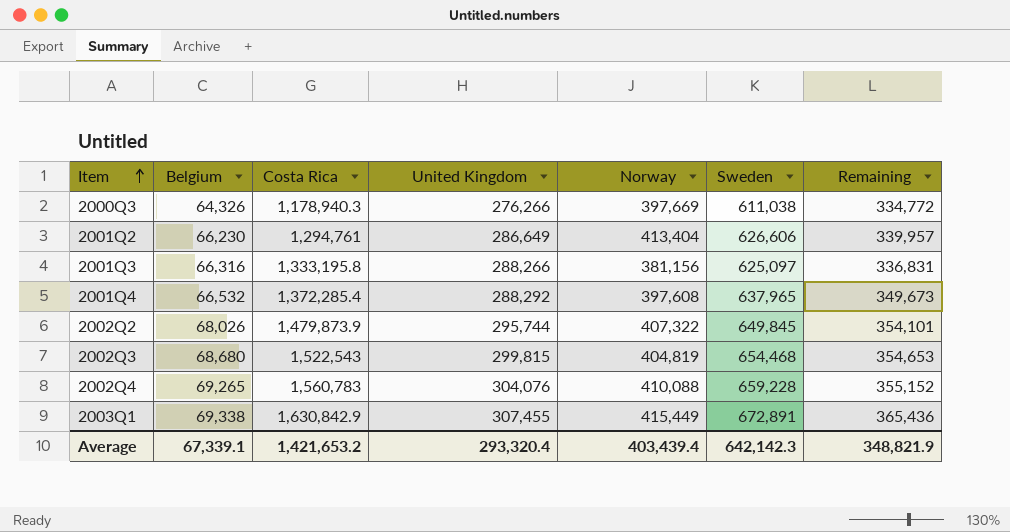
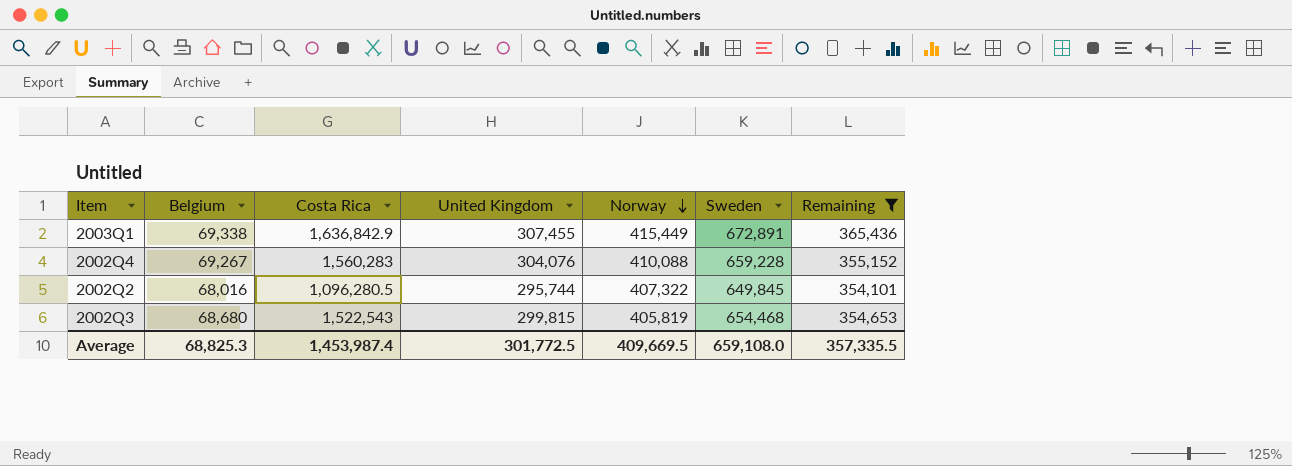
filter: none -> Remaining >= 354,101
row order: Item ascending -> Norway descending
2003Q1 | Costa Rica: 1,630,842.9 -> 1,636,842.9
2002Q4 | Belgium: 69,265 -> 69,267
2002Q4 | Costa Rica: 1,560,783 -> 1,560,283
2002Q2 | Belgium: 68,026 -> 68,016
2002Q2 | Costa Rica: 1,479,873.9 -> 1,096,280.5
2002Q3 | Norway: 404,819 -> 405,819
Average | Belgium: 67,339.1 -> 68,825.3
Average | Costa Rica: 1,421,653.2 -> 1,453,987.4
Average | United Kingdom: 293,320.4 -> 301,772.5
Average | Norway: 403,439.4 -> 409,669.5
Average | Sweden: 642,142.3 -> 659,108.0
Average | Remaining: 348,821.9 -> 357,335.5

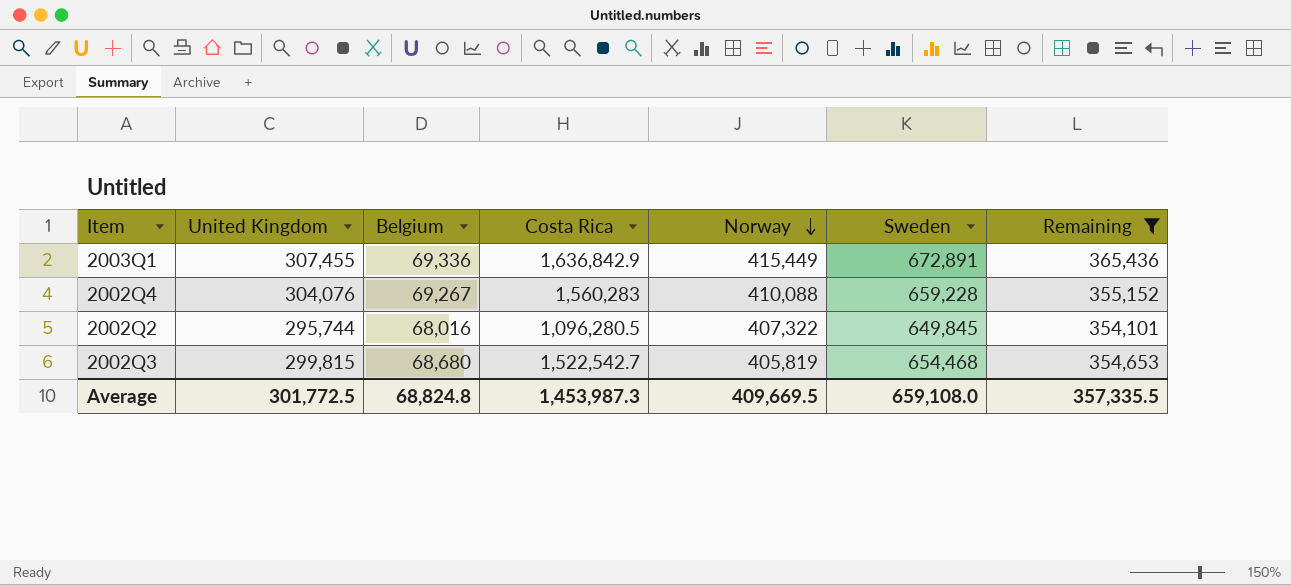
column United Kingdom | position: 4 -> 2
2003Q1 | Belgium: 69,338 -> 69,336
2002Q3 | Costa Rica: 1,522,543 -> 1,522,542.7
Average | Belgium: 68,825.3 -> 68,824.8
Average | Costa Rica: 1,453,987.4 -> 1,453,987.3

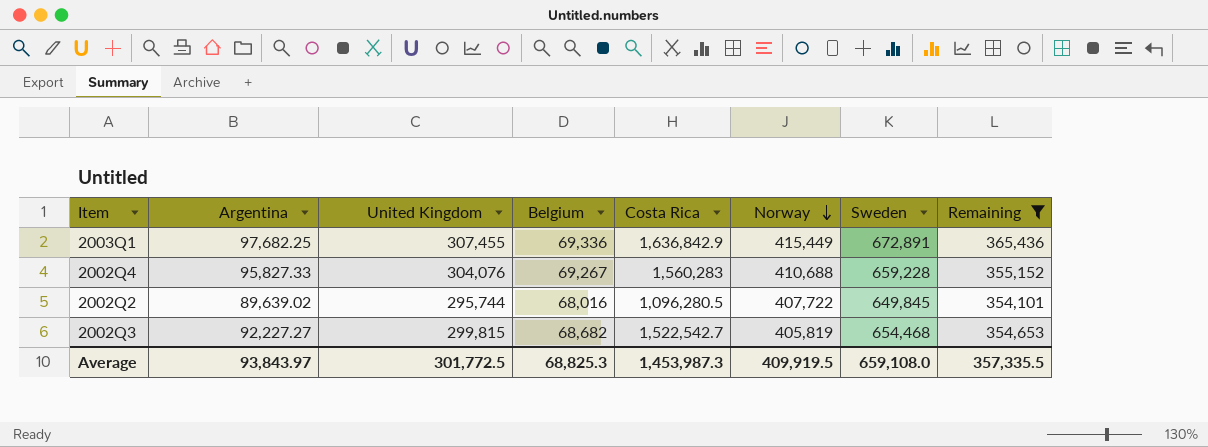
column Argentina | position: none -> 2
2002Q4 | Norway: 410,088 -> 410,688
2002Q2 | Norway: 407,322 -> 407,722
2002Q3 | Belgium: 68,680 -> 68,682
Average | Belgium: 68,824.8 -> 68,825.3
Average | Norway: 409,669.5 -> 409,919.5

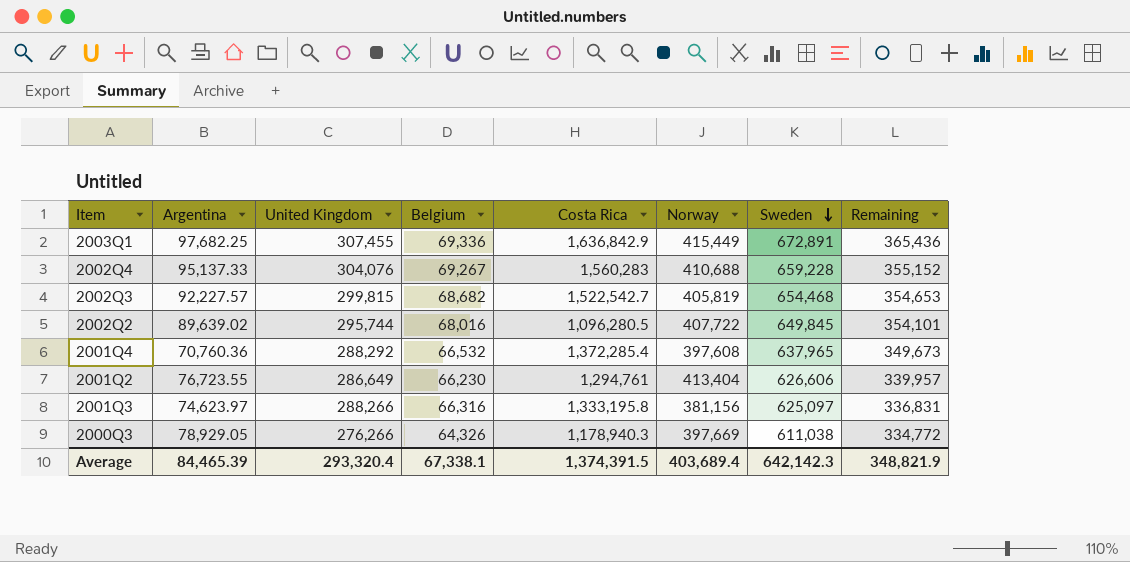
filter: Remaining >= 354,101 -> none
row order: Norway descending -> Sweden descending
2002Q4 | Argentina: 95,827.33 -> 95,137.33
2002Q3 | Argentina: 92,227.27 -> 92,227.57
Average | Argentina: 93,843.97 -> 84,465.39
Average | United Kingdom: 301,772.5 -> 293,320.4
Average | Belgium: 68,825.3 -> 67,338.1
Average | Costa Rica: 1,453,987.3 -> 1,374,391.5
Average | Norway: 409,919.5 -> 403,689.4
Average | Sweden: 659,108.0 -> 642,142.3
Average | Remaining: 357,335.5 -> 348,821.9

